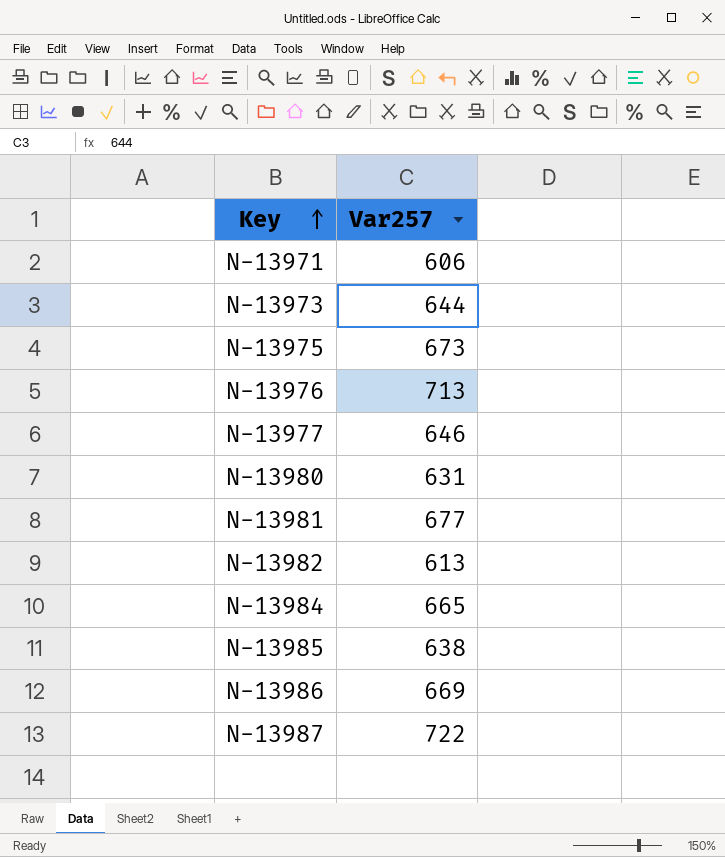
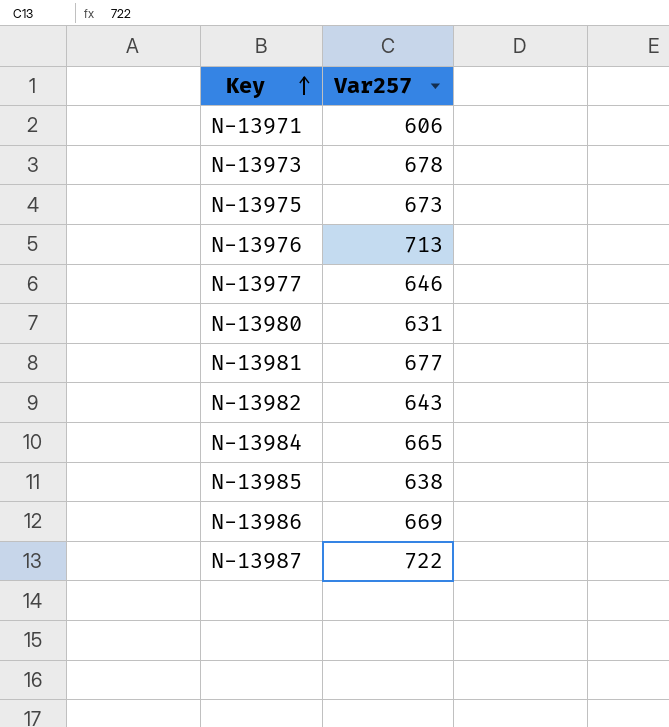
N-13973 | Var257: 644 -> 678
N-13982 | Var257: 613 -> 643

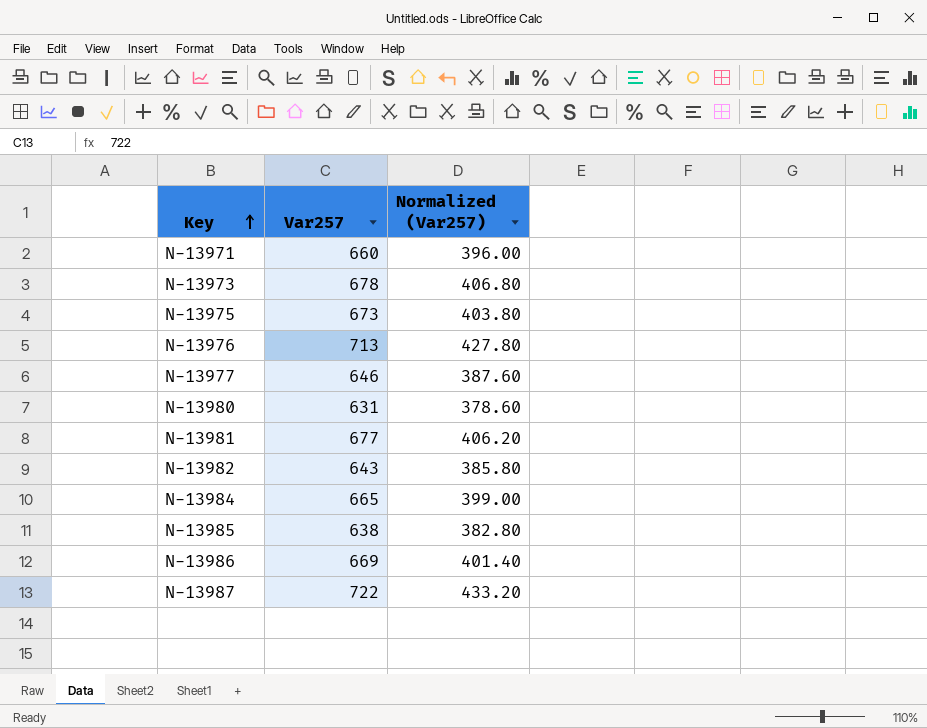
column Normalized (Var257) | formula: none -> [Var257] * 0.6
N-13971 | Var257: 606 -> 660

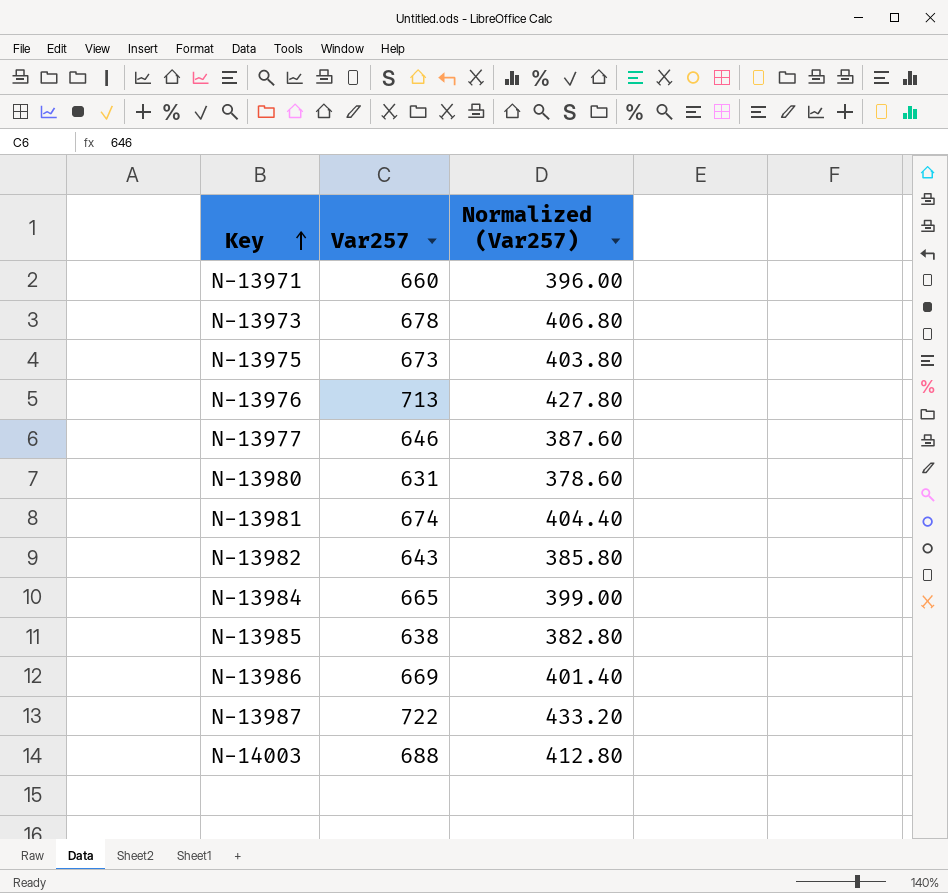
N-13981 | Var257: 677 -> 674
N-13981 | Normalized (Var257): 406.20 -> 404.40
row N-14003: none -> 688 | 412.80

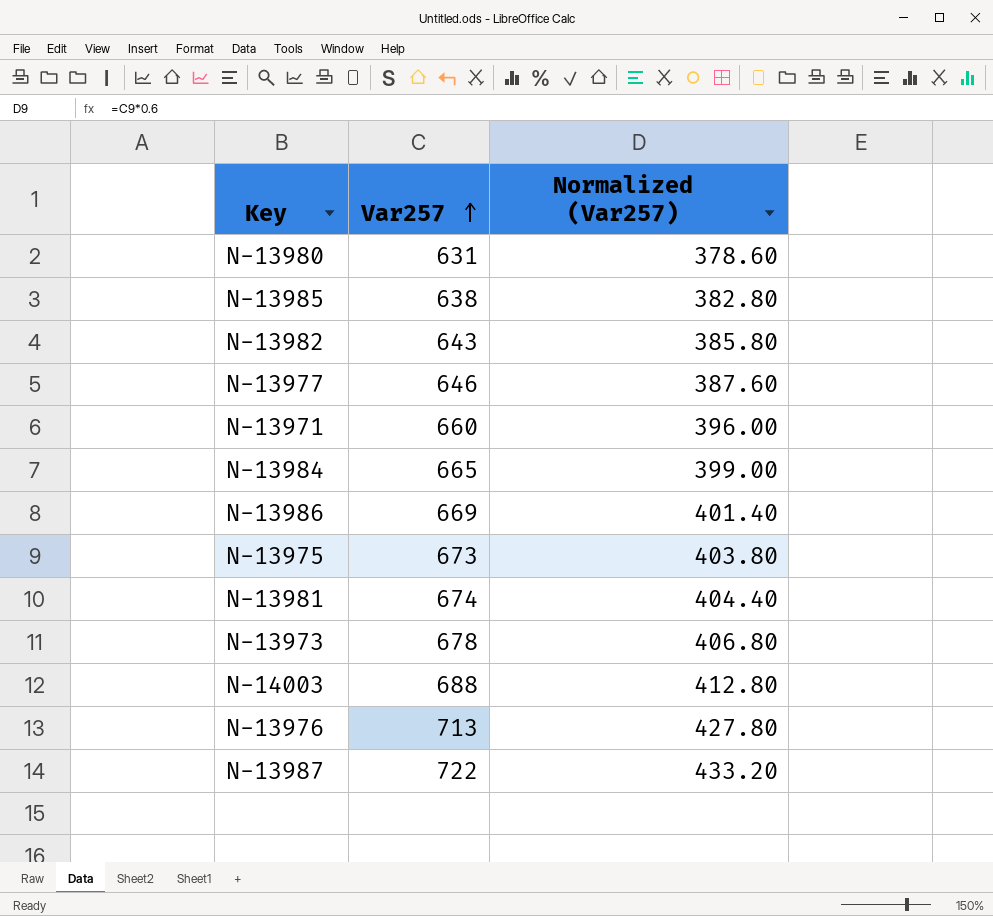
row order: Key ascending -> Var257 ascending

